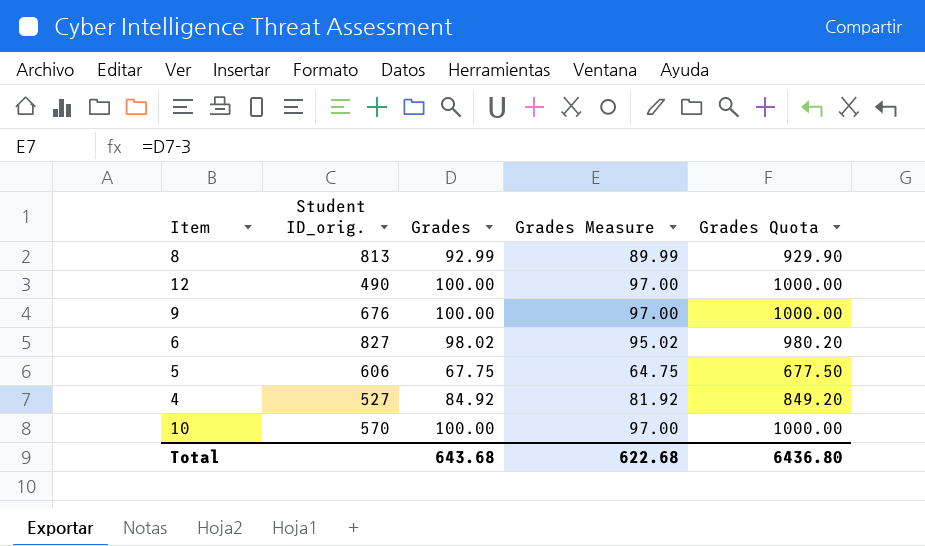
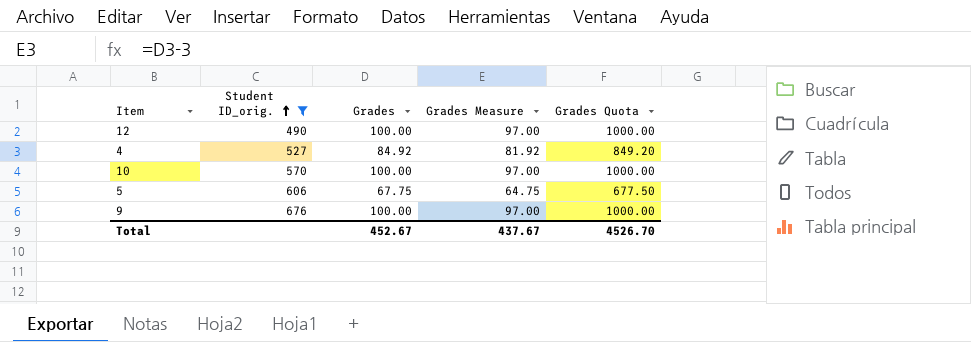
filter: none -> Student ID_orig. <= 676
row order: none -> Student ID_orig. ascending
Total | Grades: 643.68 -> 452.67
Total | Grades Measure: 622.68 -> 437.67
Total | Grades Quota: 6436.80 -> 4526.70

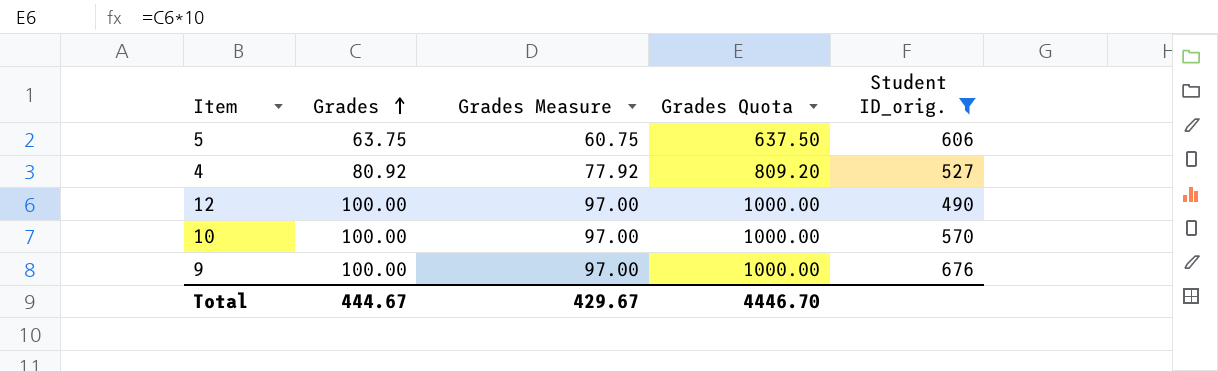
row order: Student ID_orig. ascending -> Grades ascending
column Student ID_orig. | position: 2 -> 5
5 | Grades: 67.75 -> 63.75
5 | Grades Measure: 64.75 -> 60.75
5 | Grades Quota: 677.50 -> 637.50
4 | Grades: 84.92 -> 80.92
4 | Grades Measure: 81.92 -> 77.92
4 | Grades Quota: 849.20 -> 809.20
Total | Grades: 452.67 -> 444.67
Total | Grades Measure: 437.67 -> 429.67
Total | Grades Quota: 4526.70 -> 4446.70

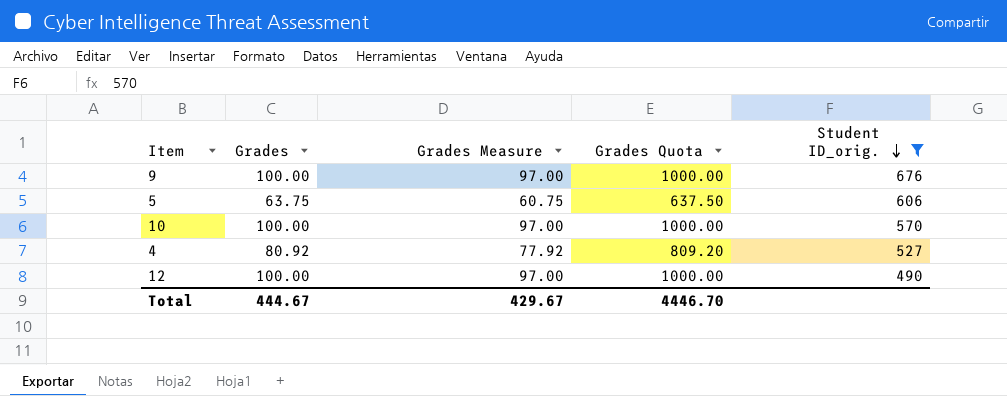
row order: Grades ascending -> Student ID_orig. descending

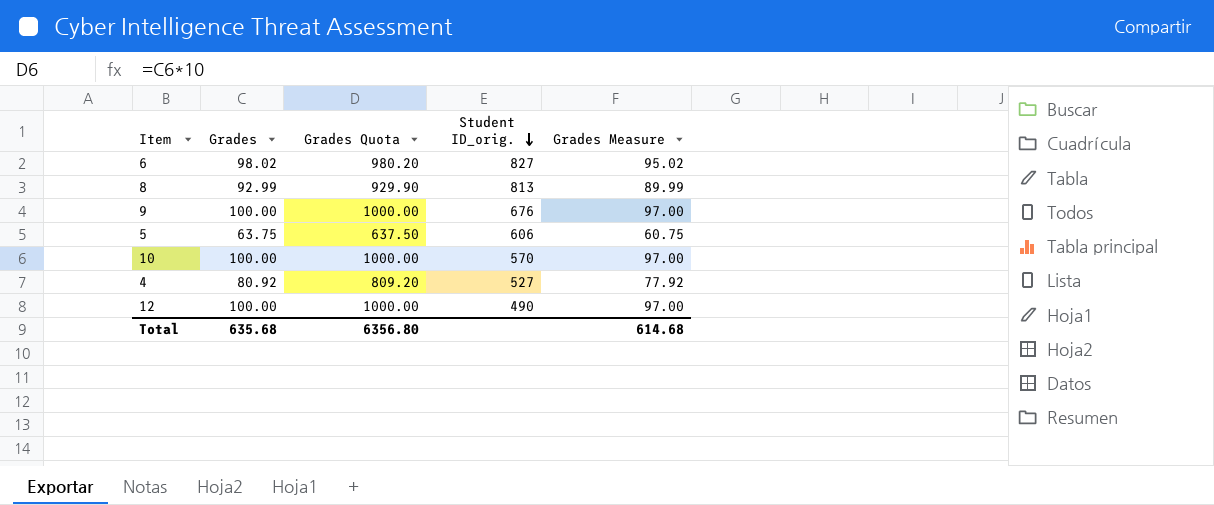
filter: Student ID_orig. <= 676 -> none
column Grades Measure | position: 3 -> 5
Total | Grades: 444.67 -> 635.68
Total | Grades Quota: 4446.70 -> 6356.80
Total | Grades Measure: 429.67 -> 614.68

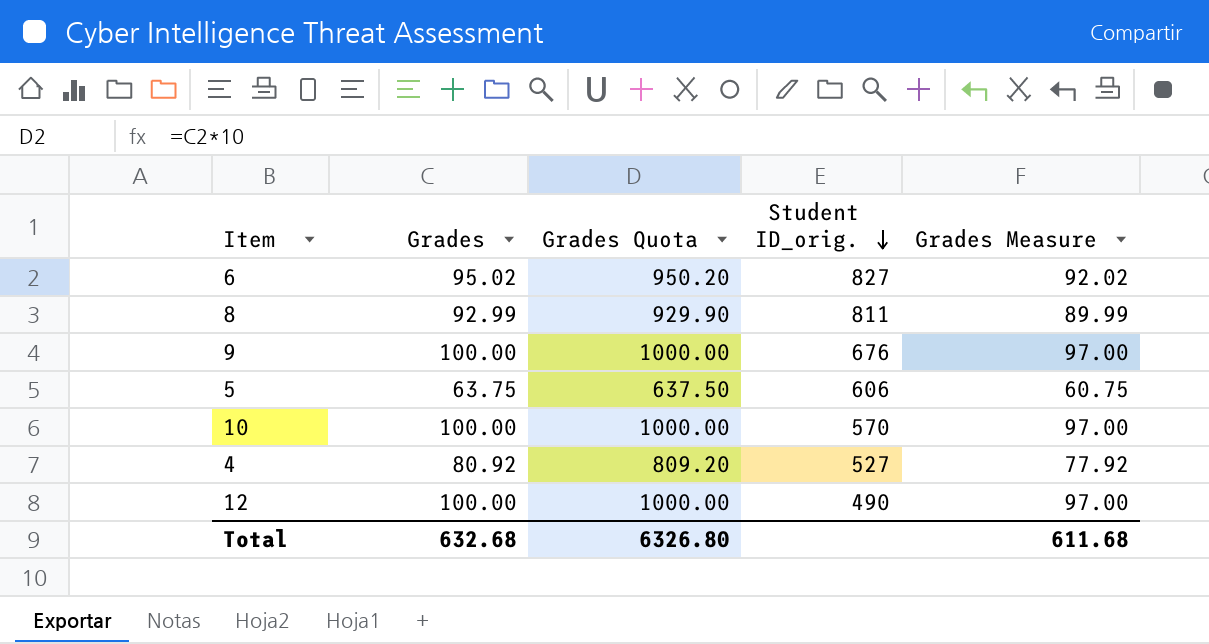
6 | Grades: 98.02 -> 95.02
6 | Grades Quota: 980.20 -> 950.20
6 | Grades Measure: 95.02 -> 92.02
8 | Student ID_orig.: 813 -> 811
Total | Grades: 635.68 -> 632.68
Total | Grades Quota: 6356.80 -> 6326.80
Total | Grades Measure: 614.68 -> 611.68

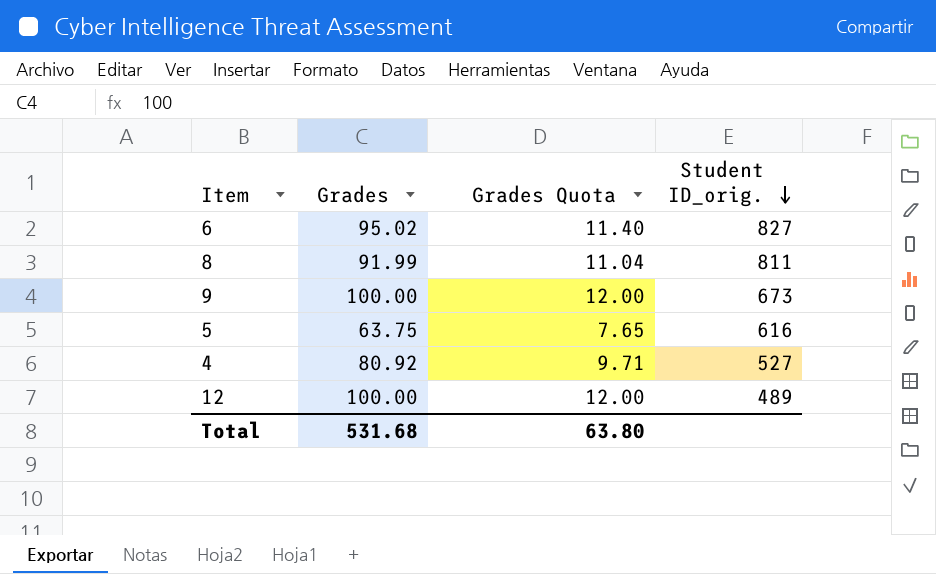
column Grades Measure | formula: [Grades] - 3 -> none
column Grades Quota | formula: [Grades] * 10 -> [Grades] * 0.12
row 10: 100.00 | 1000.00 | 570 | 97.00 -> none
8 | Grades: 92.99 -> 91.99
9 | Student ID_orig.: 676 -> 673
5 | Student ID_orig.: 606 -> 616
12 | Student ID_orig.: 490 -> 489
Total | Grades: 632.68 -> 531.68
Total | Grades Quota: 6326.80 -> 63.80

